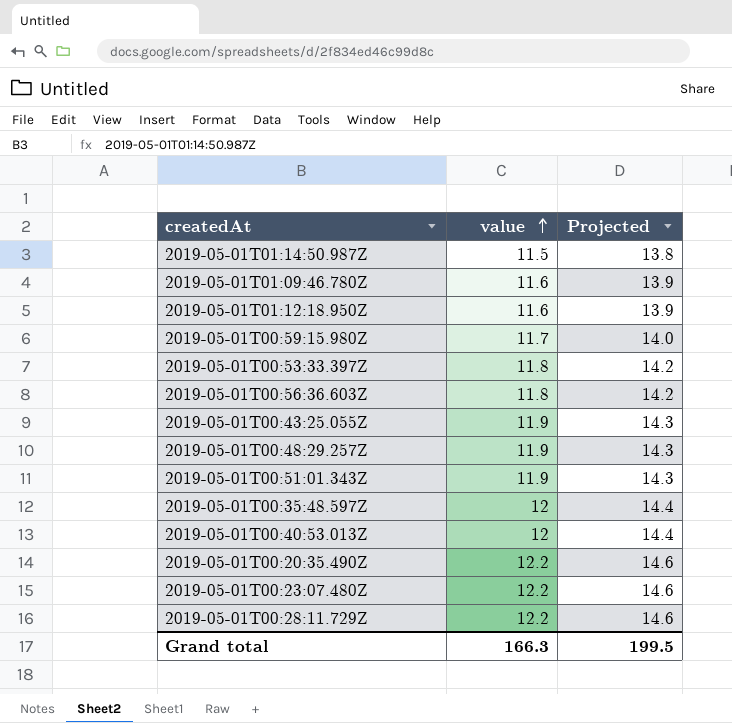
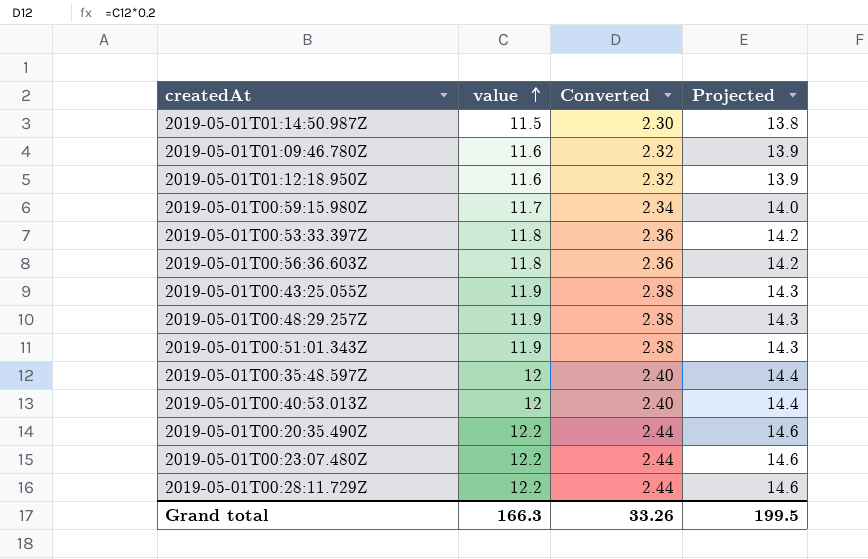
column Converted | formula: none -> [value] * 0.2

